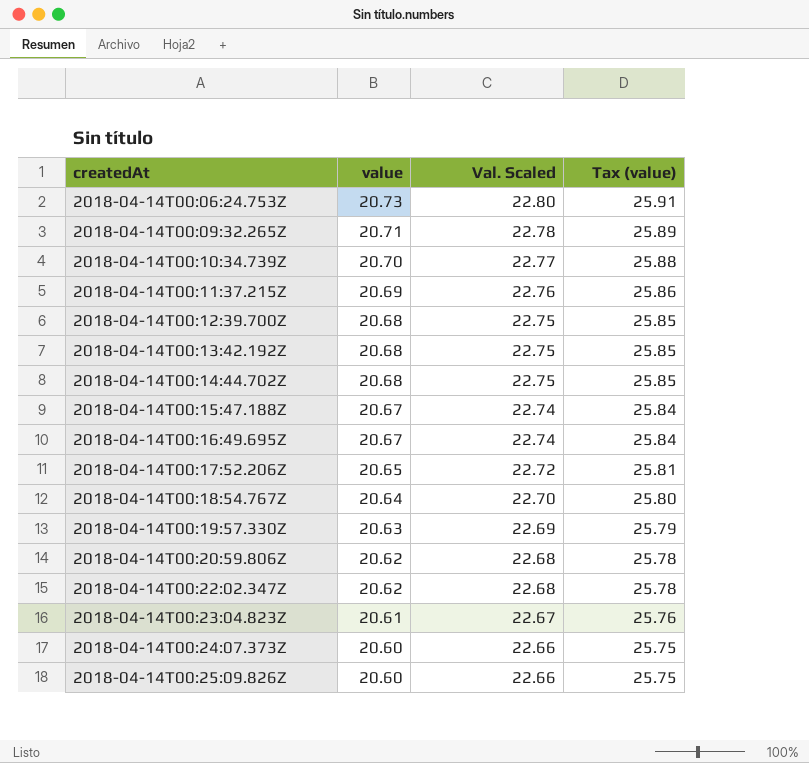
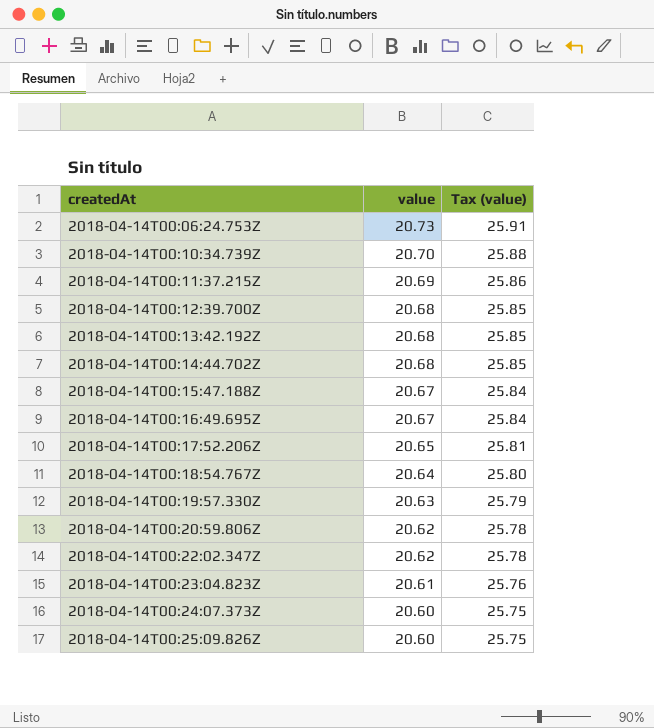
column Val. Scaled | formula: [value] * 1.1 -> none
row 2018-04-14T00:09:32.265Z: 20.71 | 22.78 | 25.89 -> none

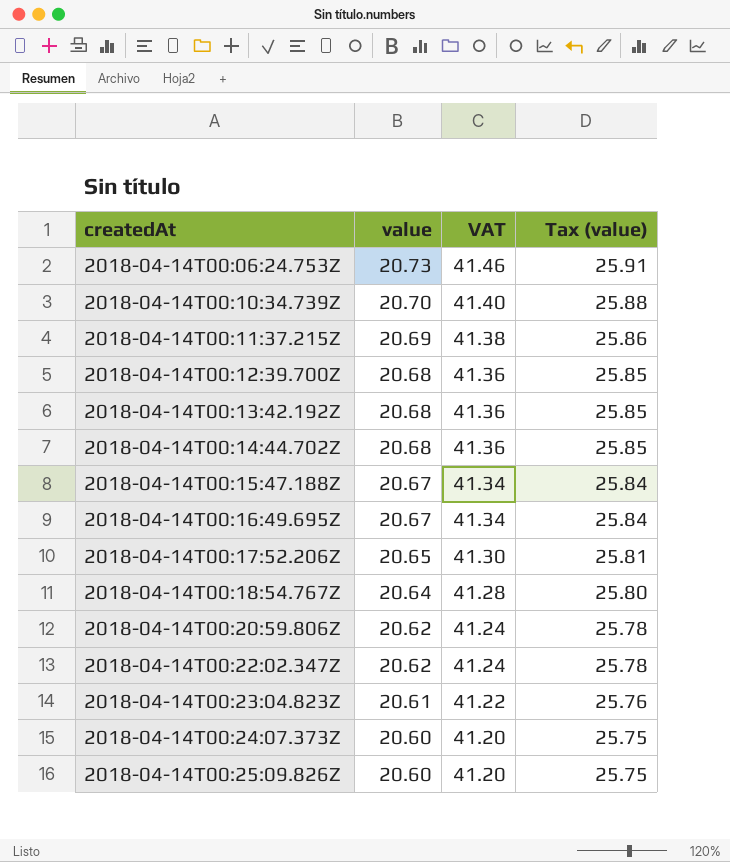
column VAT | formula: none -> [value] * 2
row 2018-04-14T00:19:57.330Z: 20.63 | 25.79 -> none

